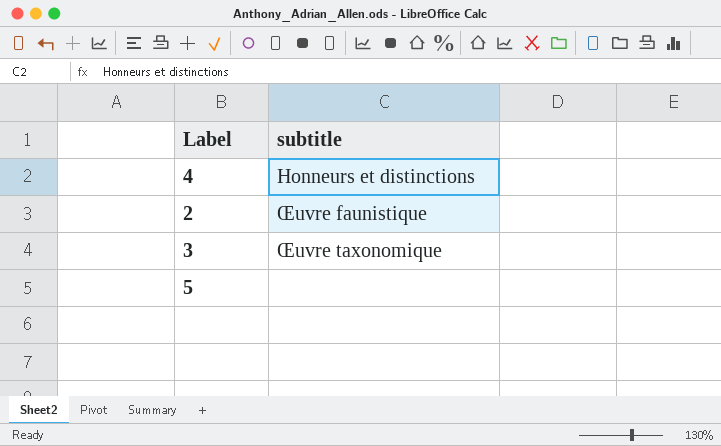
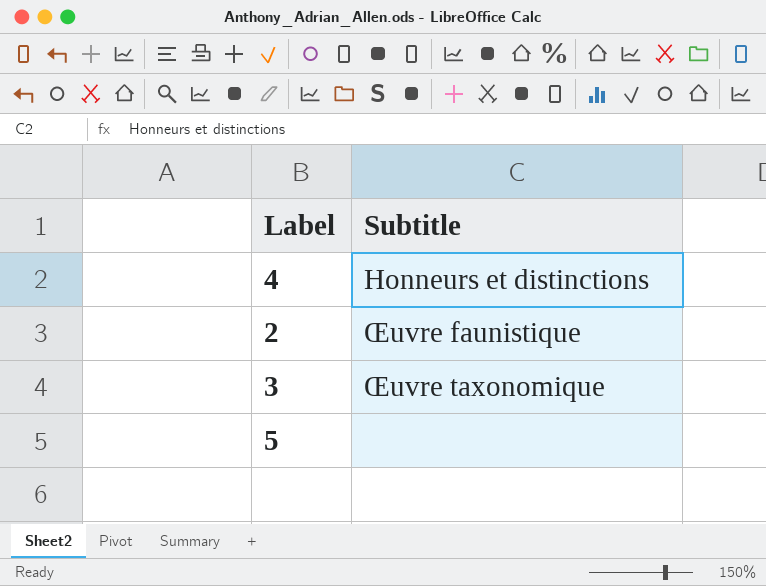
column name: subtitle -> Subtitle

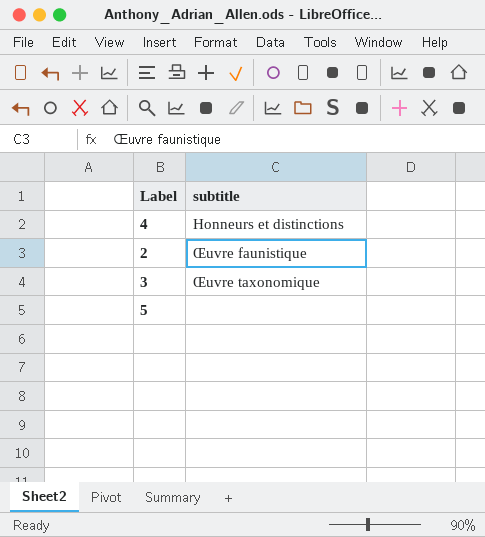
column name: Subtitle -> subtitle

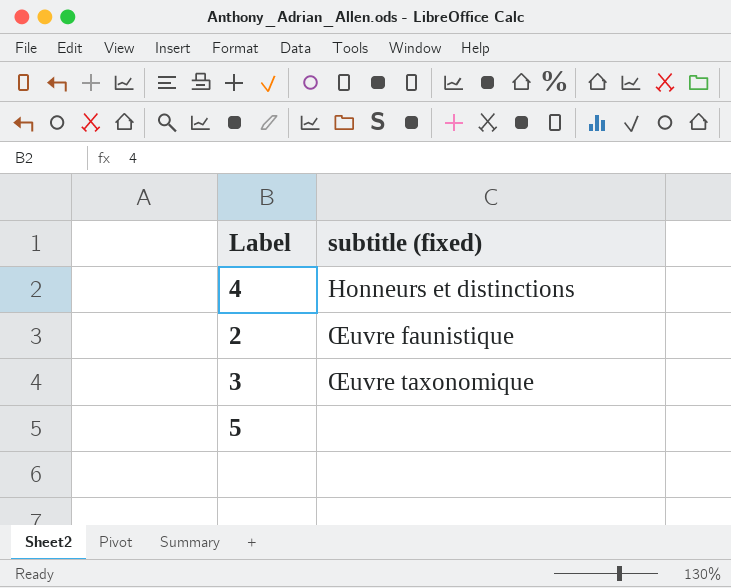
column name: subtitle -> subtitle (fixed)

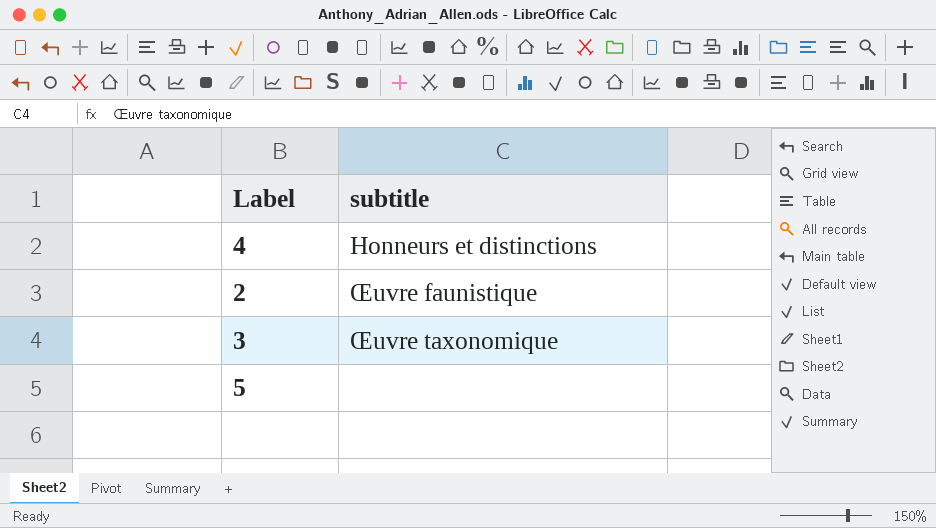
column name: subtitle (fixed) -> subtitle

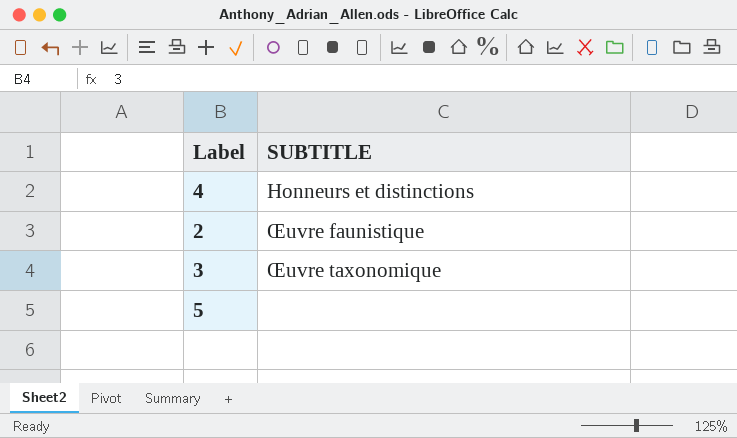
column name: subtitle -> SUBTITLE

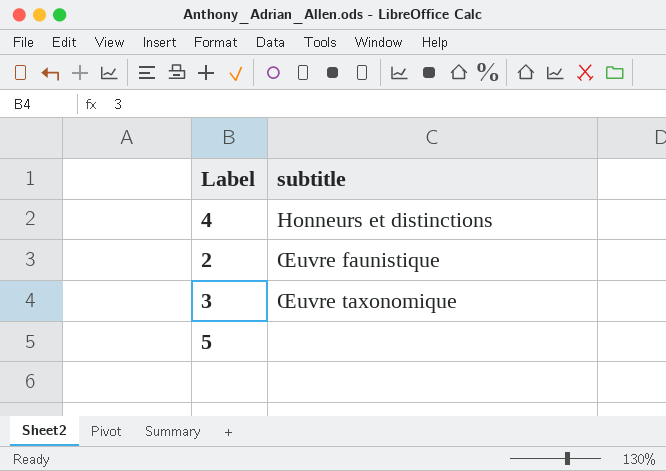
column name: SUBTITLE -> subtitle

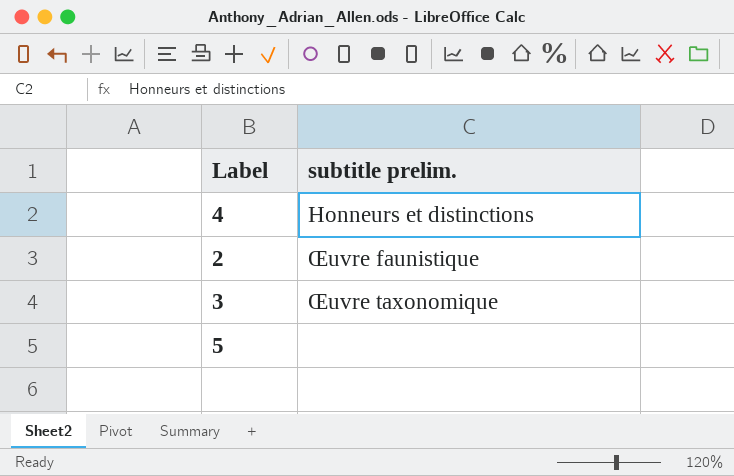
column name: subtitle -> subtitle prelim.

